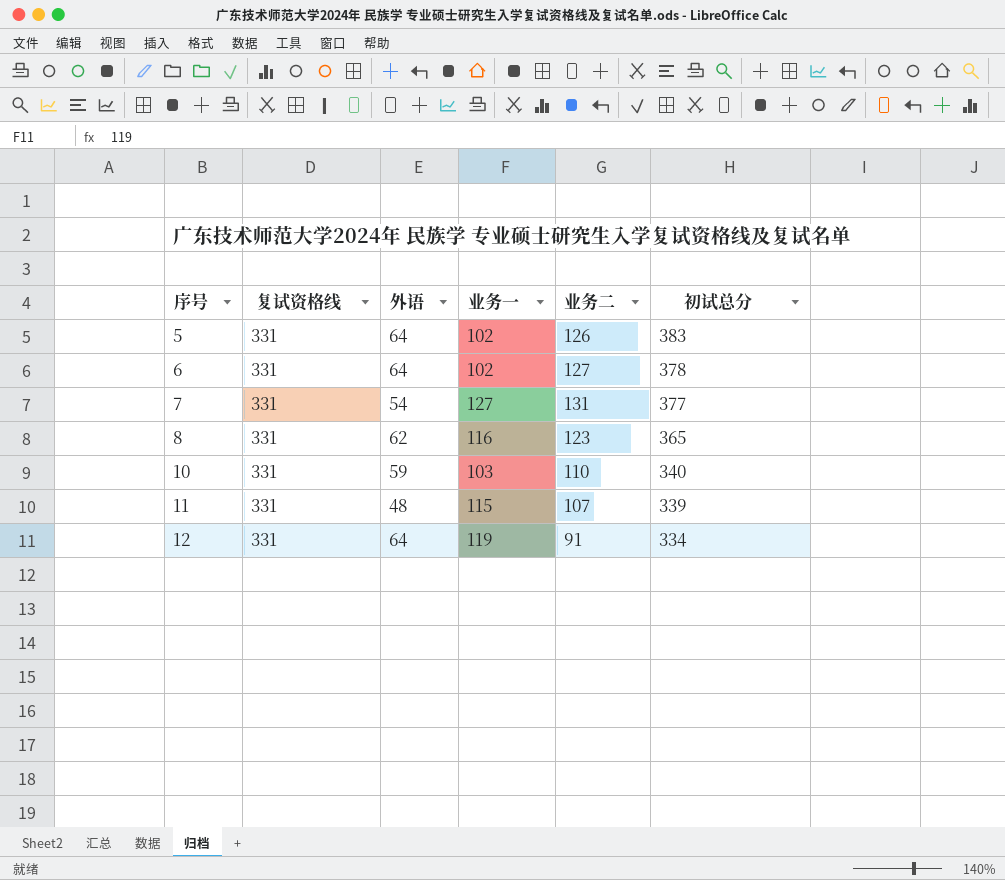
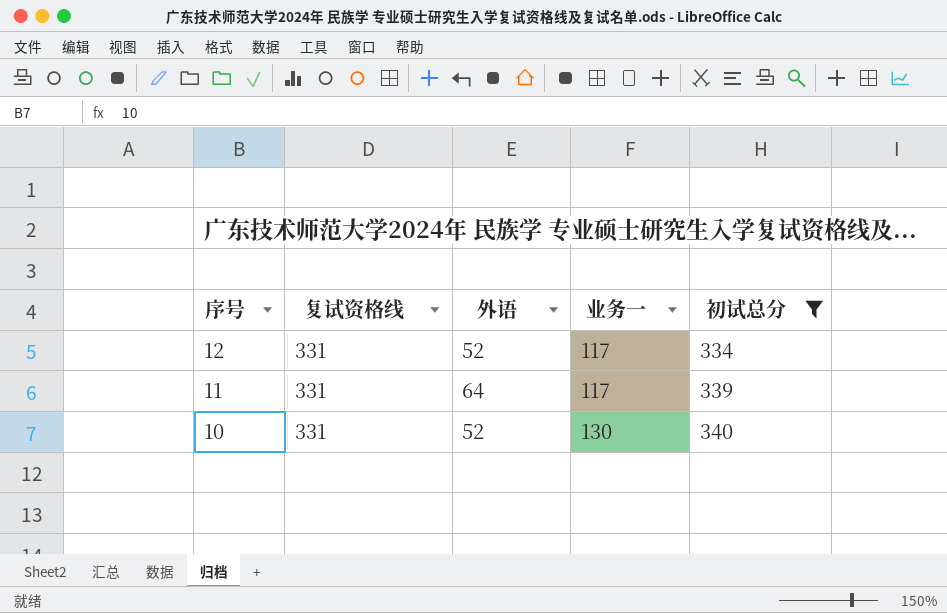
filter: none -> 初试总分 <= 340
row order: 序号 ascending -> 序号 descending
column 业务二 | position: 5 -> none
12 | 外语: 64 -> 52
12 | 业务一: 119 -> 117
11 | 外语: 48 -> 64
11 | 业务一: 115 -> 117
10 | 外语: 59 -> 52
10 | 业务一: 103 -> 130

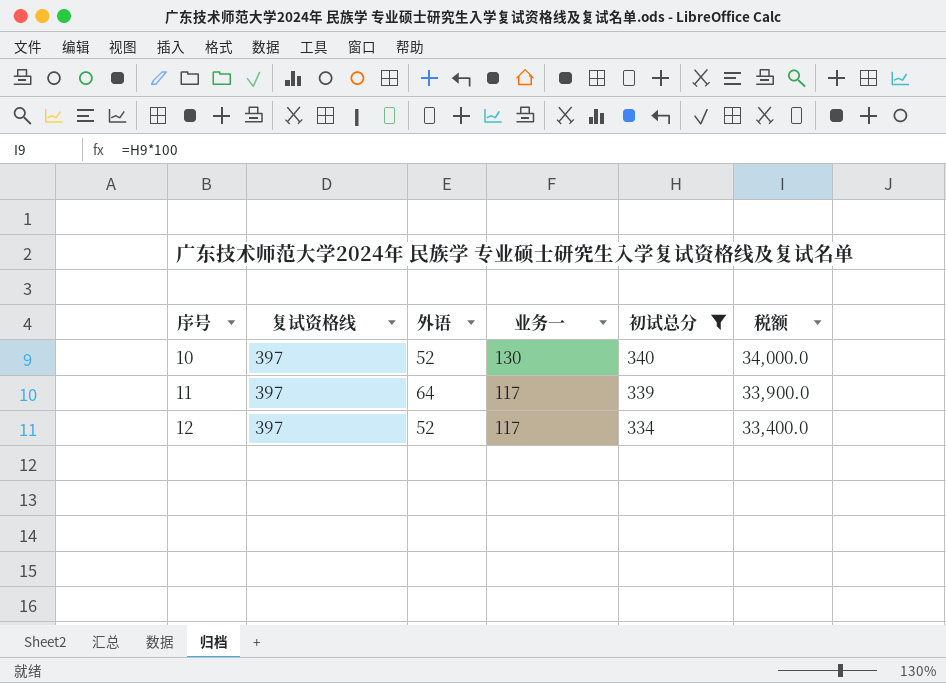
row order: 序号 descending -> 序号 ascending
column 税额 | formula: none -> [初试总分] * 100
10 | 复试资格线: 331 -> 397
11 | 复试资格线: 331 -> 397
12 | 复试资格线: 331 -> 397

